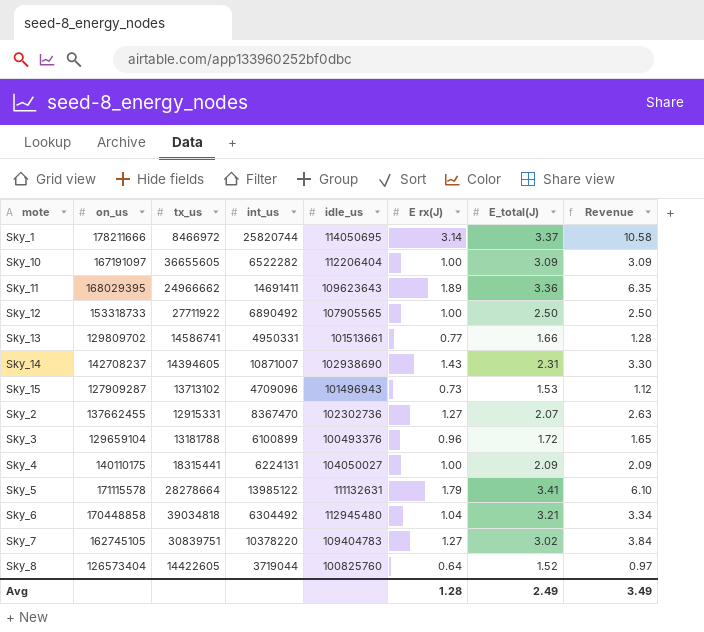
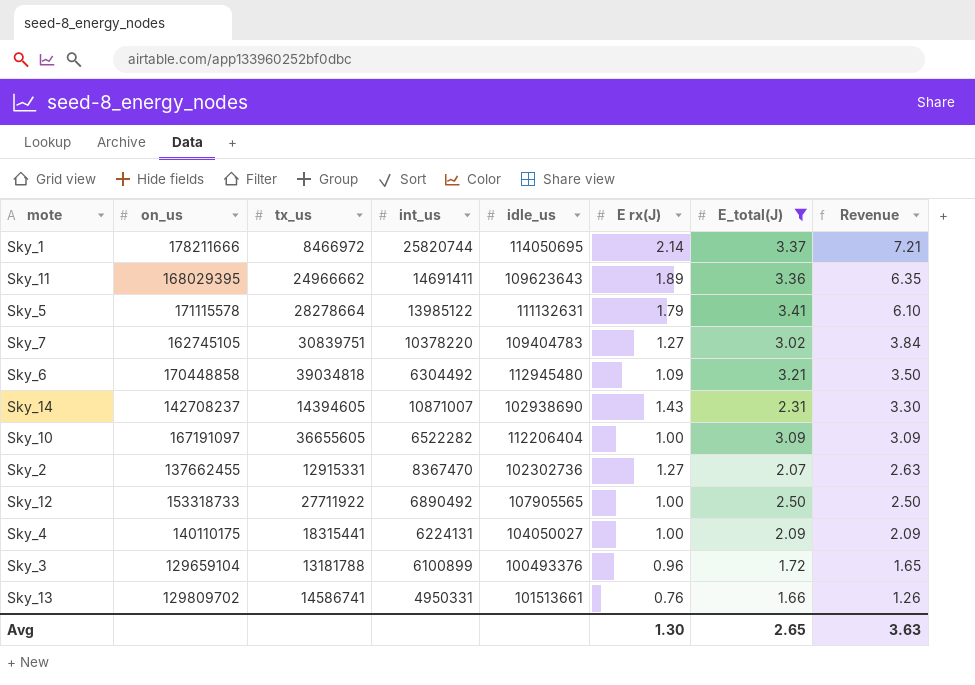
filter: none -> E_total(J) >= 1.66
row order: none -> Revenue descending
Sky_1 | E rx(J): 3.14 -> 2.14
Sky_1 | Revenue: 10.58 -> 7.21
Sky_6 | E rx(J): 1.04 -> 1.09
Sky_6 | Revenue: 3.34 -> 3.50
Sky_13 | E rx(J): 0.77 -> 0.76
Sky_13 | Revenue: 1.28 -> 1.26
Avg | E rx(J): 1.28 -> 1.30
Avg | E_total(J): 2.49 -> 2.65
Avg | Revenue: 3.49 -> 3.63

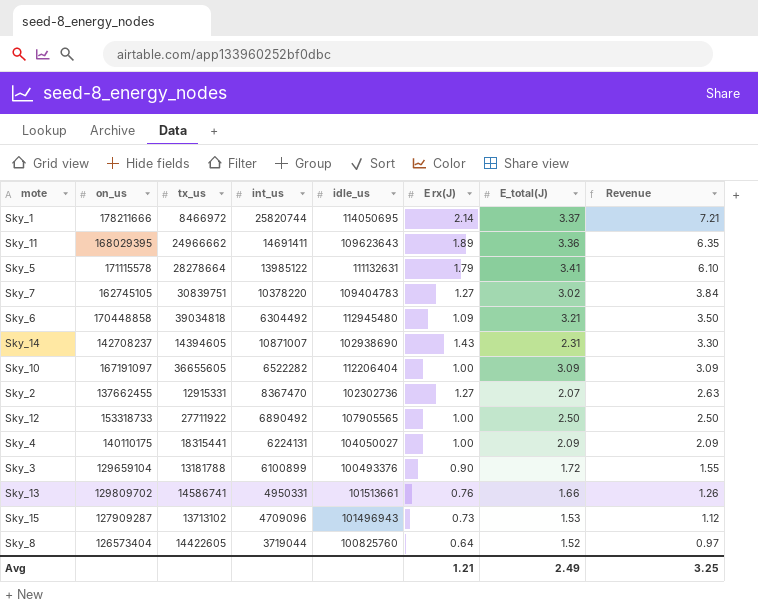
filter: E_total(J) >= 1.66 -> none
Sky_3 | E rx(J): 0.96 -> 0.90
Sky_3 | Revenue: 1.65 -> 1.55
Avg | E rx(J): 1.30 -> 1.21
Avg | E_total(J): 2.65 -> 2.49
Avg | Revenue: 3.63 -> 3.25

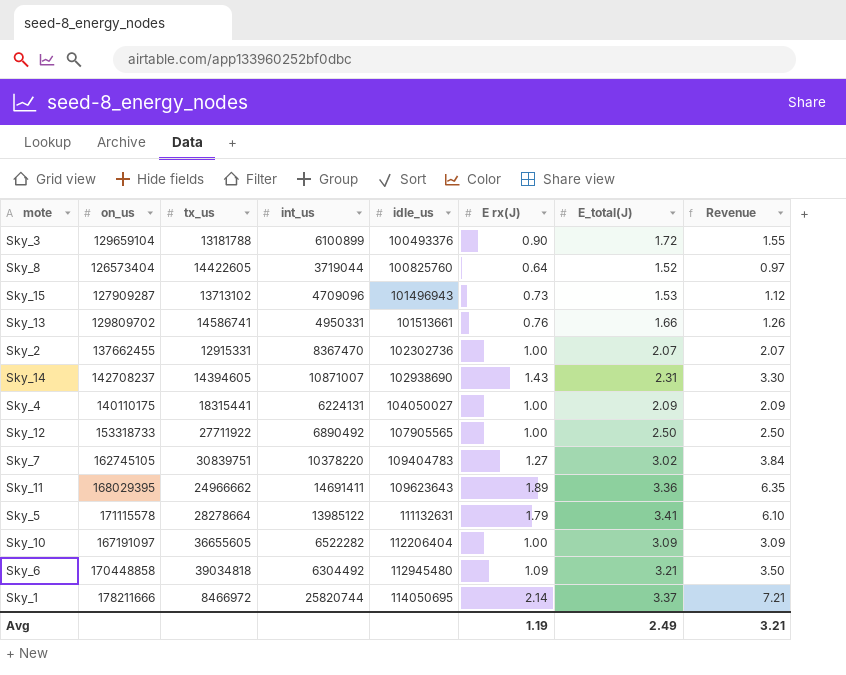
row order: Revenue descending -> idle_us ascending
Sky_2 | E rx(J): 1.27 -> 1.00
Sky_2 | Revenue: 2.63 -> 2.07
Avg | E rx(J): 1.21 -> 1.19
Avg | Revenue: 3.25 -> 3.21

